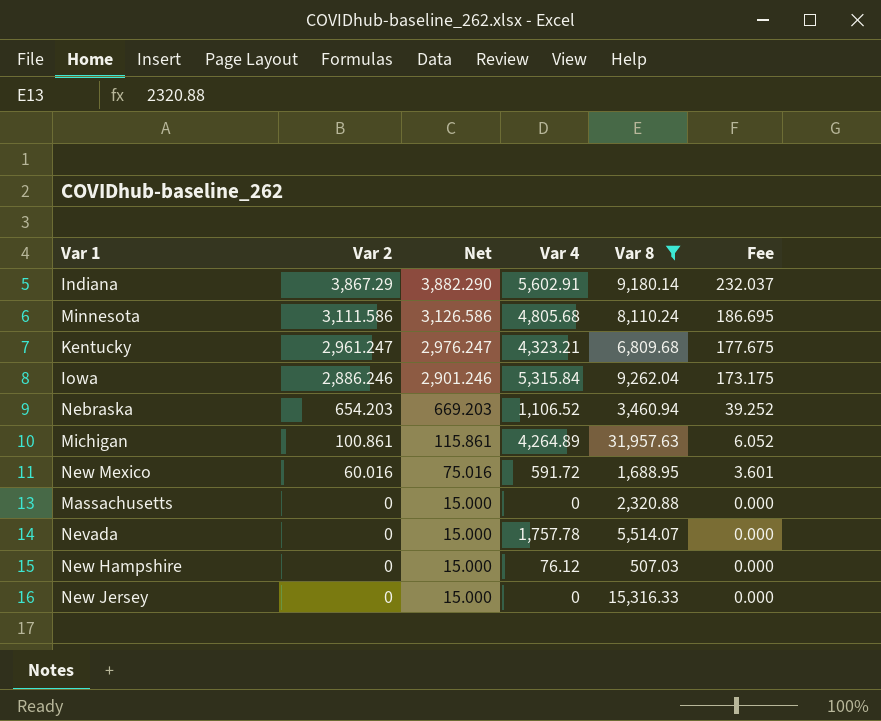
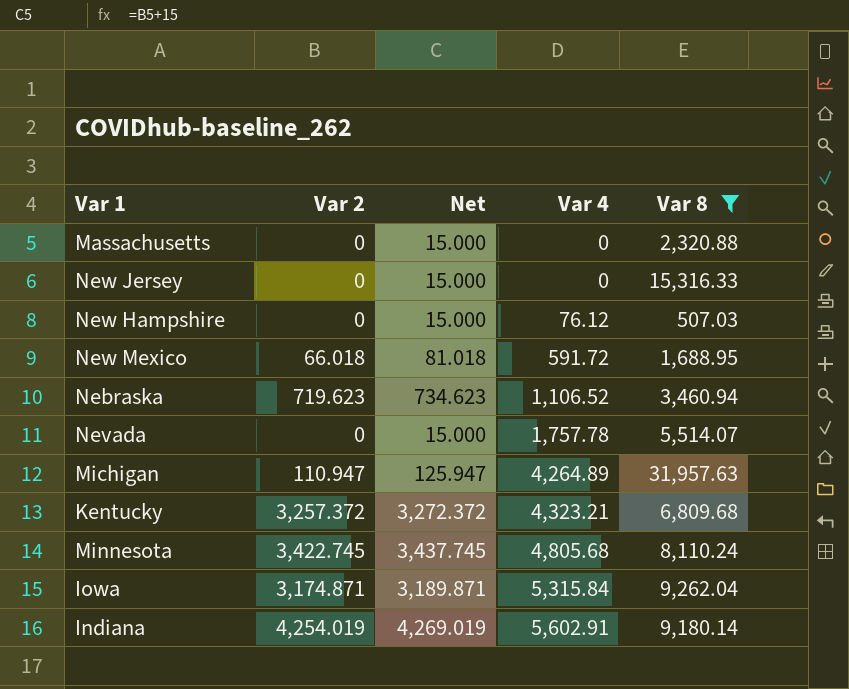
row order: Var 2 descending -> Var 4 ascending
column Fee | formula: [Var 2] * 0.06 -> none
New Mexico | Var 2: 60.016 -> 66.018
New Mexico | Net: 75.016 -> 81.018
Nebraska | Var 2: 654.203 -> 719.623
Nebraska | Net: 669.203 -> 734.623
Michigan | Var 2: 100.861 -> 110.947
Michigan | Net: 115.861 -> 125.947
Kentucky | Var 2: 2,961.247 -> 3,257.372
Kentucky | Net: 2,976.247 -> 3,272.372
Minnesota | Var 2: 3,111.586 -> 3,422.745
Minnesota | Net: 3,126.586 -> 3,437.745
Iowa | Var 2: 2,886.246 -> 3,174.871
Iowa | Net: 2,901.246 -> 3,189.871
Indiana | Var 2: 3,867.29 -> 4,254.019
Indiana | Net: 3,882.290 -> 4,269.019

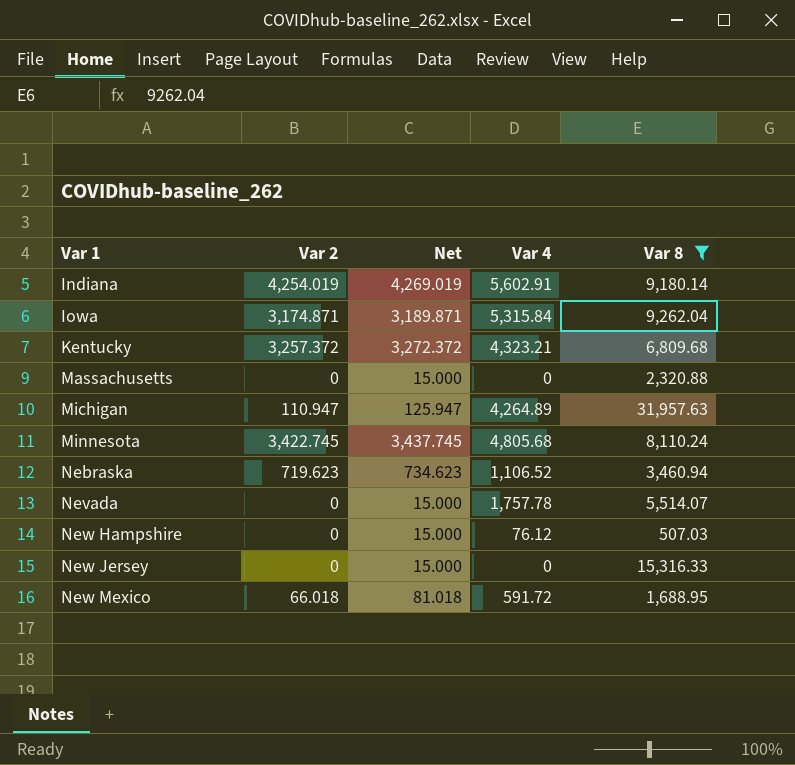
row order: Var 4 ascending -> Var 1 ascending

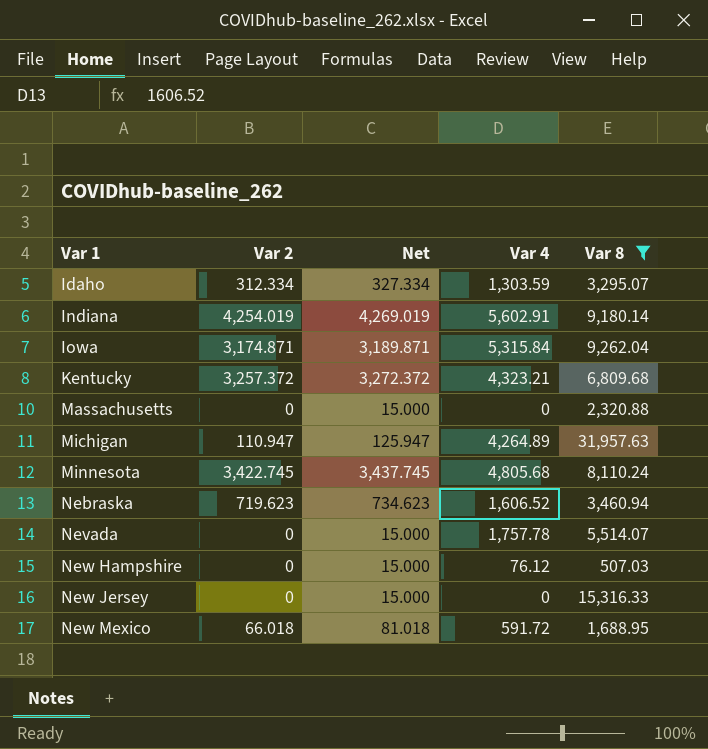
row Idaho: none -> 312.334 | 327.334 | 1,303.59 | 3,295.07
Nebraska | Var 4: 1,106.52 -> 1,606.52

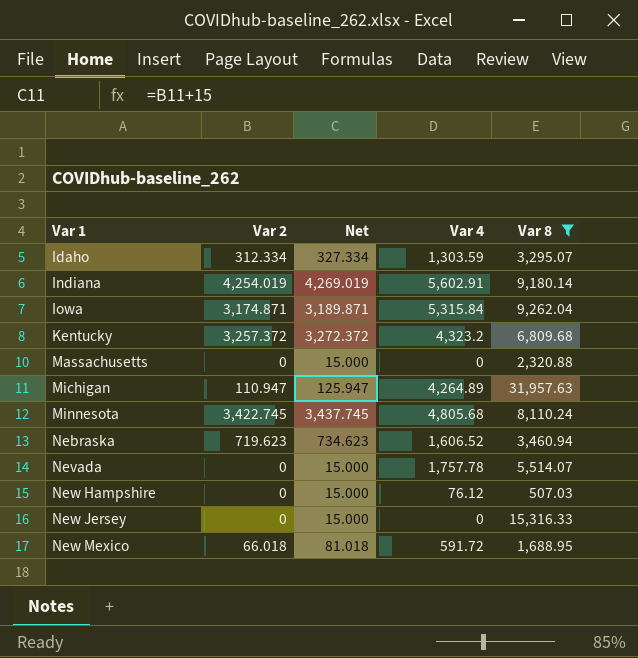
Kentucky | Var 4: 4,323.21 -> 4,323.2

